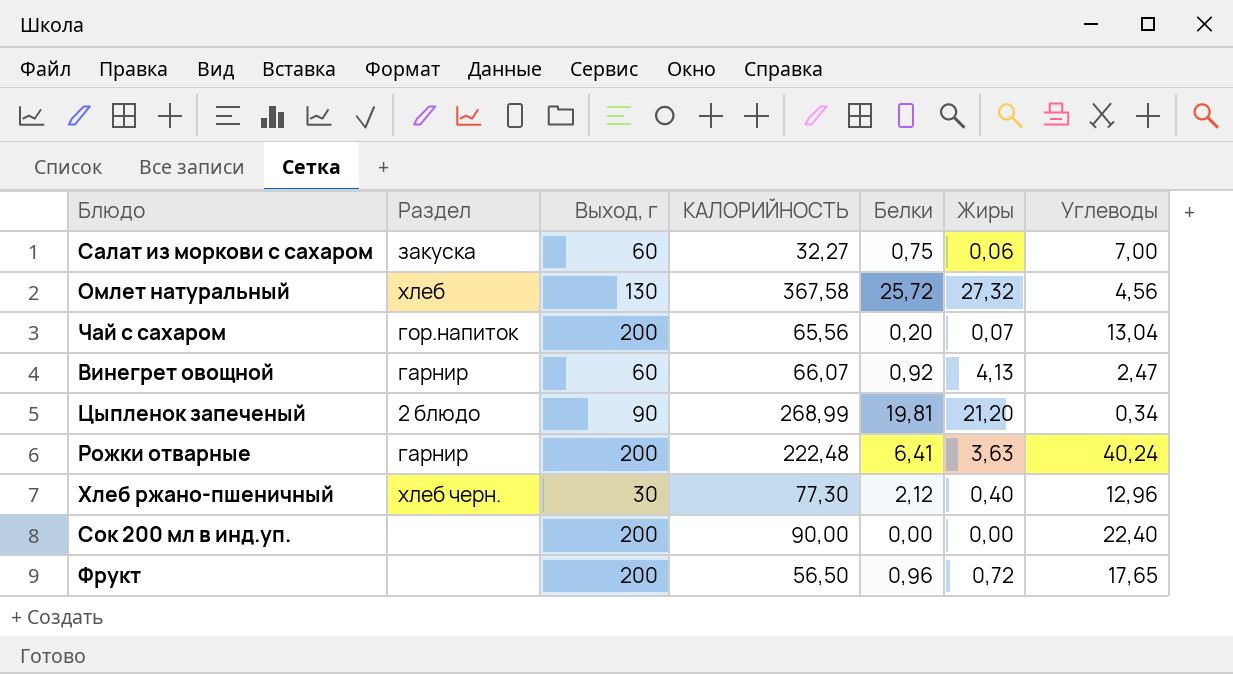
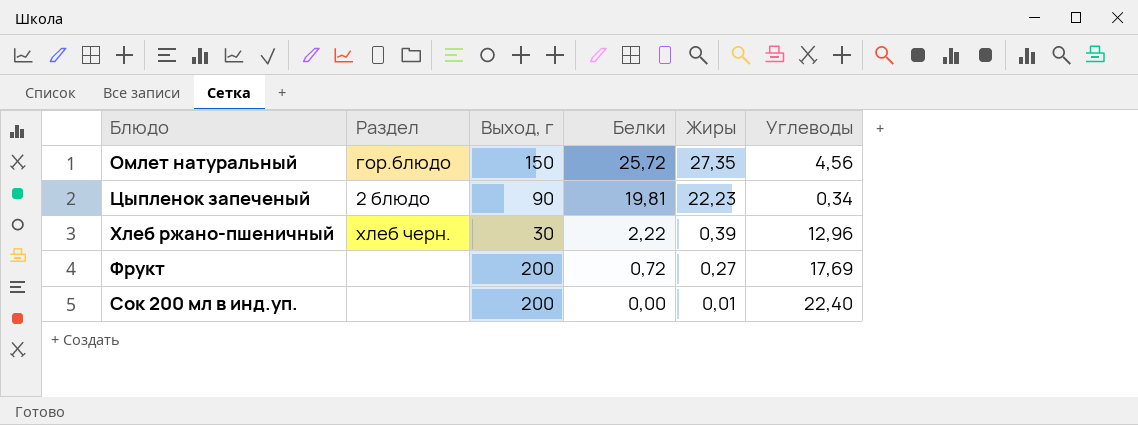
row order: none -> Белки descending
column КАЛОРИЙНОСТЬ | position: 4 -> none
row Салат из моркови с сахаром: закуска | 60 | 32,27 | 0,75 | 0,06 | 7,00 -> none
row Чай с сахаром: гор.напиток | 200 | 65,56 | 0,20 | 0,07 | 13,04 -> none
row Винегрет овощной: гарнир | 60 | 66,07 | 0,92 | 4,13 | 2,47 -> none
row Рожки отварные: гарнир | 200 | 222,48 | 6,41 | 3,63 | 40,24 -> none
Омлет натуральный | Раздел: хлеб -> гор.блюдо
Омлет натуральный | Выход, г: 130 -> 150
Омлет натуральный | Жиры: 27,32 -> 27,35
Цыпленок запеченый | Жиры: 21,20 -> 22,23
Хлеб ржано-пшеничный | Белки: 2,12 -> 2,22
Хлеб ржано-пшеничный | Жиры: 0,40 -> 0,39
Фрукт | Белки: 0,96 -> 0,72
Фрукт | Жиры: 0,72 -> 0,27
Фрукт | Углеводы: 17,65 -> 17,69
Сок 200 мл в инд.уп. | Жиры: 0,00 -> 0,01

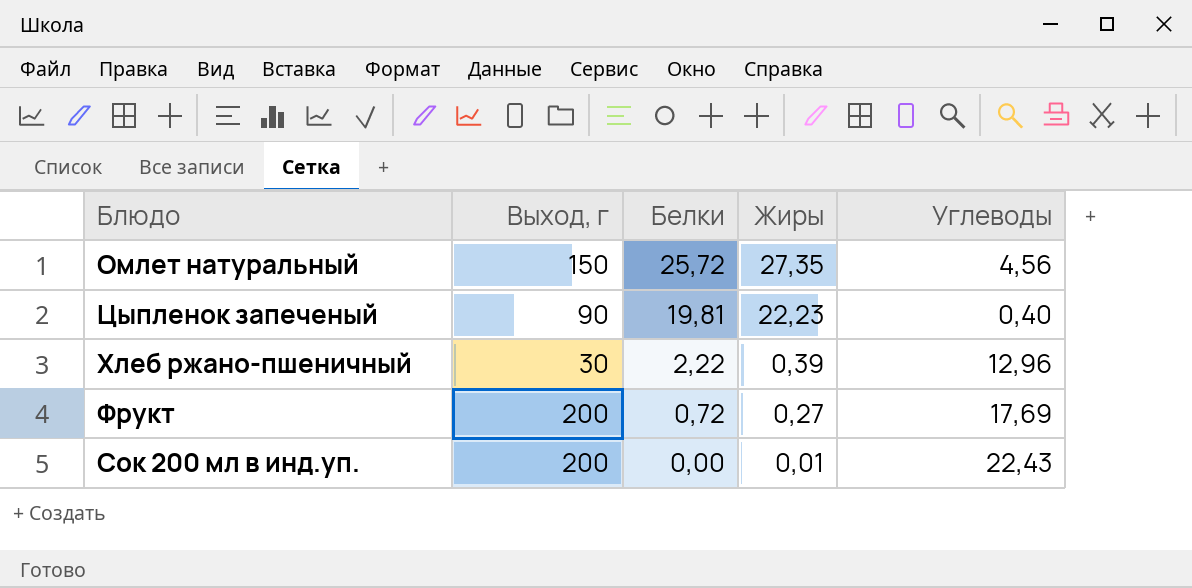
column Раздел | position: 2 -> none
Цыпленок запеченый | Углеводы: 0,34 -> 0,40
Сок 200 мл в инд.уп. | Углеводы: 22,40 -> 22,43

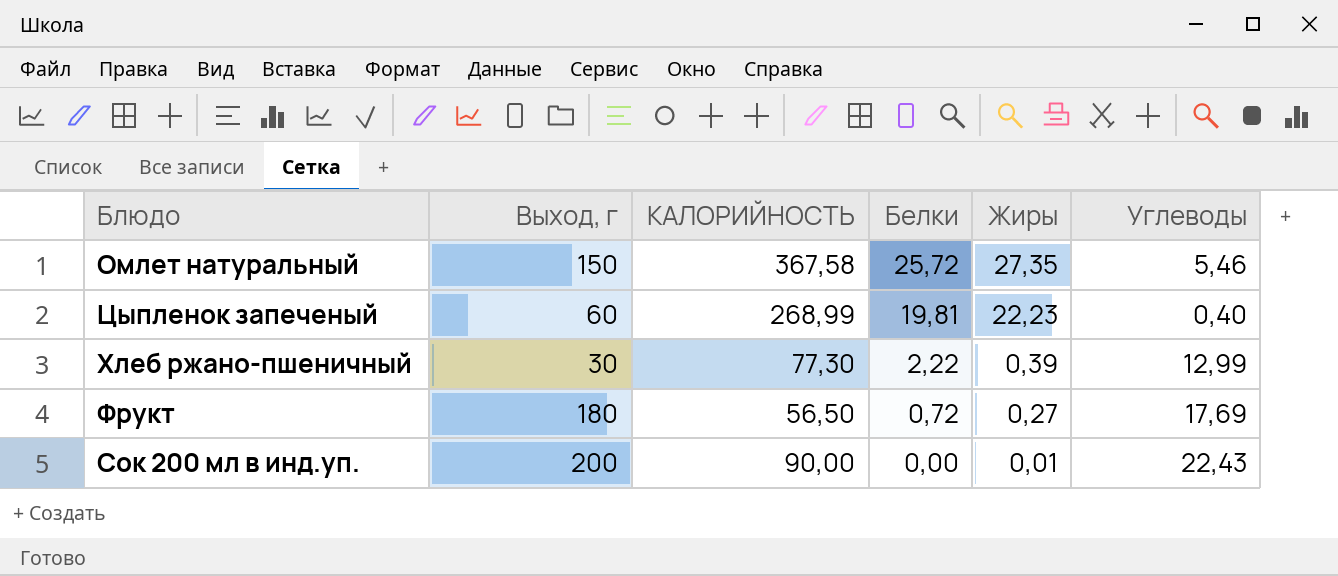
column КАЛОРИЙНОСТЬ | position: none -> 3
Омлет натуральный | Углеводы: 4,56 -> 5,46
Цыпленок запеченый | Выход, г: 90 -> 60
Хлеб ржано-пшеничный | Углеводы: 12,96 -> 12,99
Фрукт | Выход, г: 200 -> 180

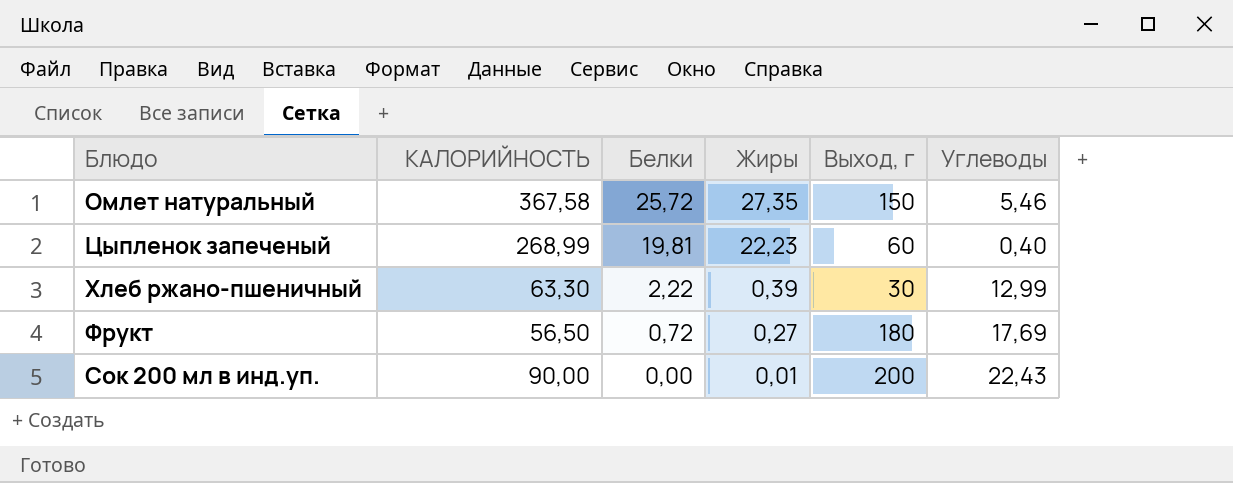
column Выход, г | position: 2 -> 5
Хлеб ржано-пшеничный | КАЛОРИЙНОСТЬ: 77,30 -> 63,30

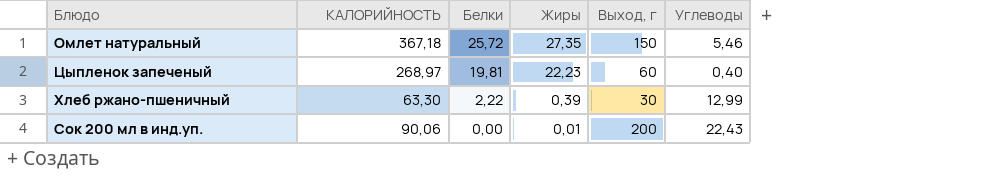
row Фрукт: 56,50 | 0,72 | 0,27 | 180 | 17,69 -> none
Омлет натуральный | КАЛОРИЙНОСТЬ: 367,58 -> 367,18
Цыпленок запеченый | КАЛОРИЙНОСТЬ: 268,99 -> 268,97
Сок 200 мл в инд.уп. | КАЛОРИЙНОСТЬ: 90,00 -> 90,06

